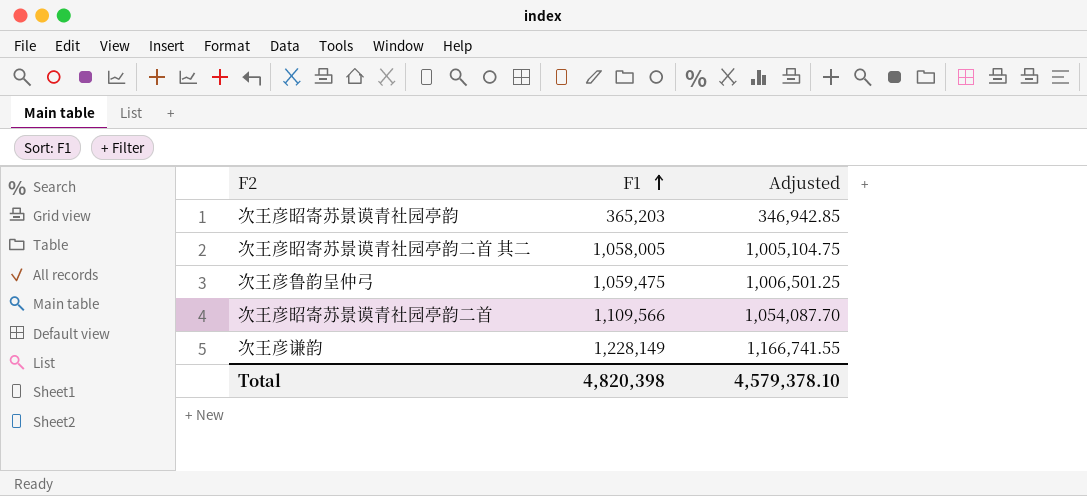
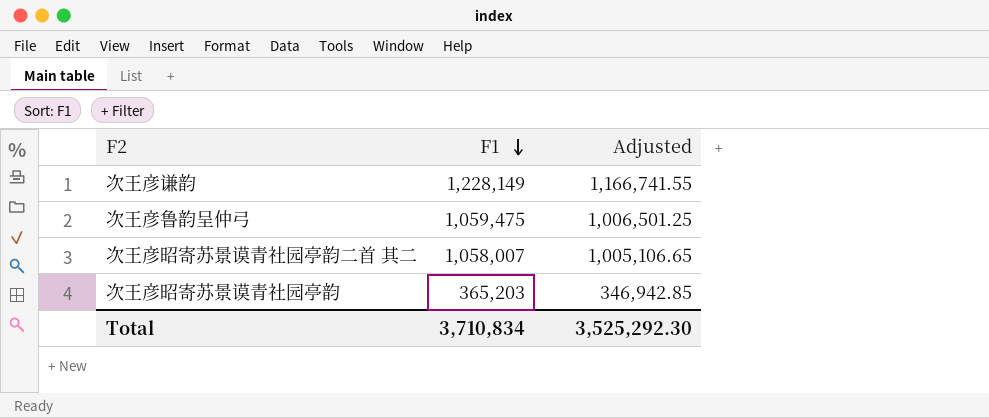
row order: F1 ascending -> F1 descending
row 次王彦昭寄苏景谟青社园亭韵二首: 1,109,566 | 1,054,087.70 -> none
次王彦昭寄苏景谟青社园亭韵二首 其二 | F1: 1,058,005 -> 1,058,007
次王彦昭寄苏景谟青社园亭韵二首 其二 | Adjusted: 1,005,104.75 -> 1,005,106.65
Total | F1: 4,820,398 -> 3,710,834
Total | Adjusted: 4,579,378.10 -> 3,525,292.30

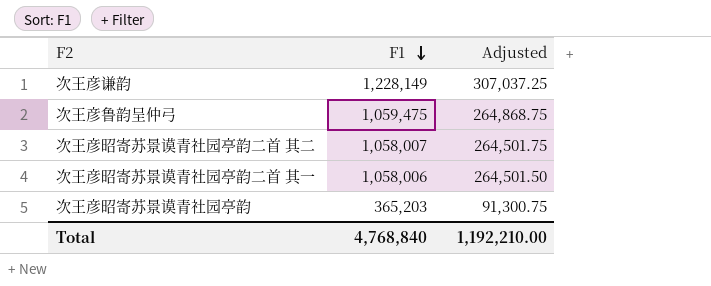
column Adjusted | formula: [F1] * 0.95 -> [F1] * 0.25
row 次王彦昭寄苏景谟青社园亭韵二首 其一: none -> 1,058,006 | 264,501.50
Total | F1: 3,710,834 -> 4,768,840
Total | Adjusted: 3,525,292.30 -> 1,192,210.00

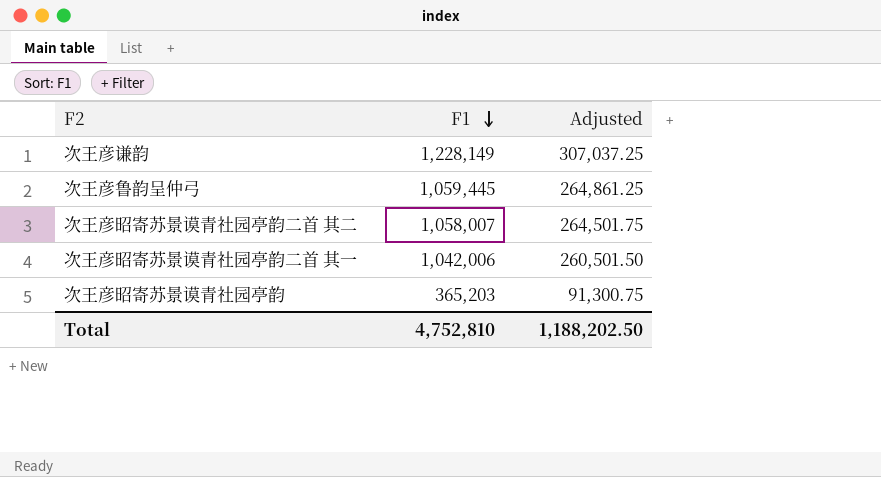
次王彦鲁韵呈仲弓 | F1: 1,059,475 -> 1,059,445
次王彦鲁韵呈仲弓 | Adjusted: 264,868.75 -> 264,861.25
次王彦昭寄苏景谟青社园亭韵二首 其一 | F1: 1,058,006 -> 1,042,006
次王彦昭寄苏景谟青社园亭韵二首 其一 | Adjusted: 264,501.50 -> 260,501.50
Total | F1: 4,768,840 -> 4,752,810
Total | Adjusted: 1,192,210.00 -> 1,188,202.50

